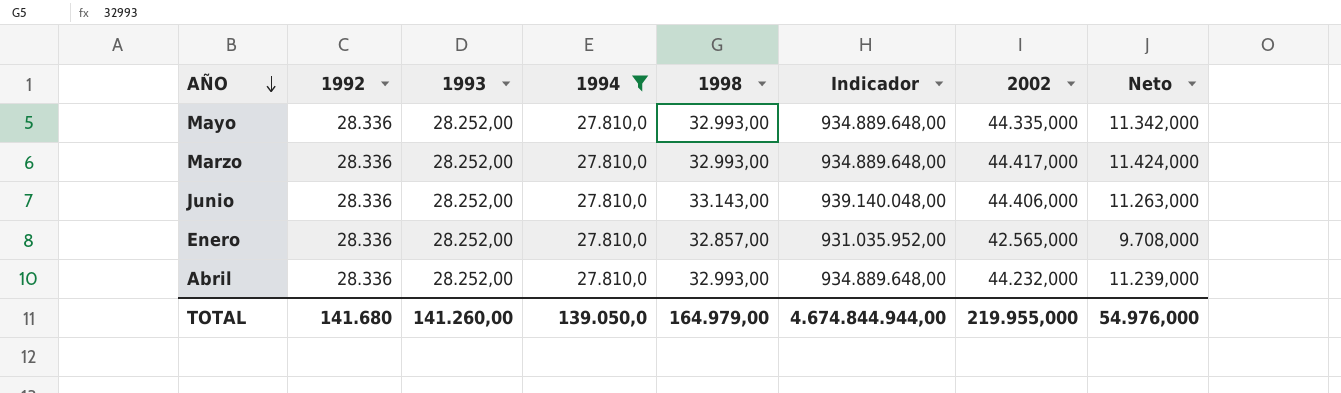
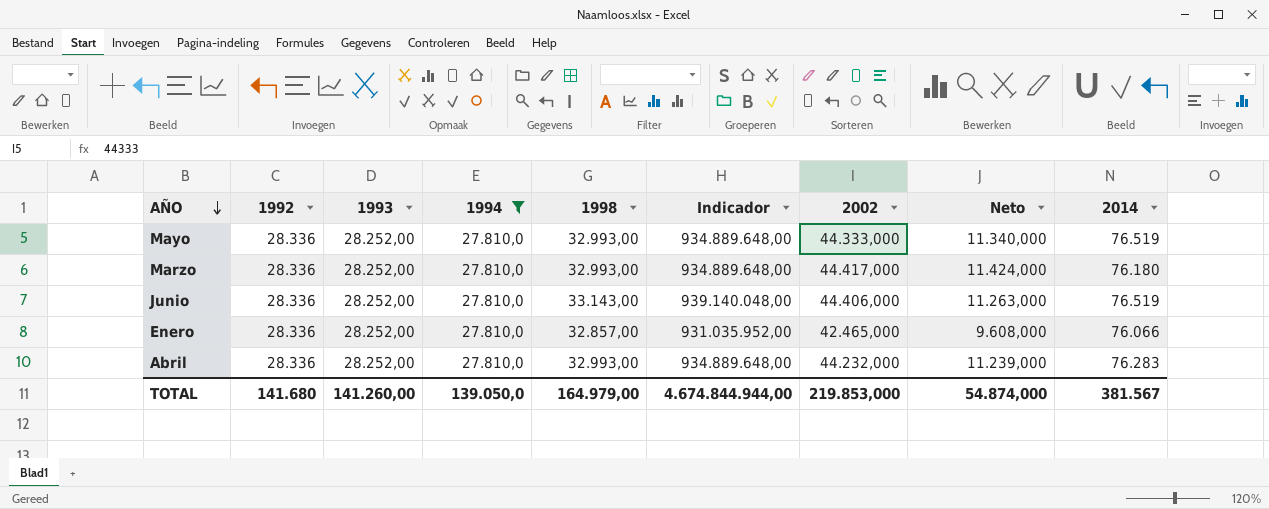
column 2014 | position: none -> 9
Mayo | 2002: 44.335,000 -> 44.333,000
Mayo | Neto: 11.342,000 -> 11.340,000
Enero | 2002: 42.565,000 -> 42.465,000
Enero | Neto: 9.708,000 -> 9.608,000
TOTAL | 2002: 219.955,000 -> 219.853,000
TOTAL | Neto: 54.976,000 -> 54.874,000

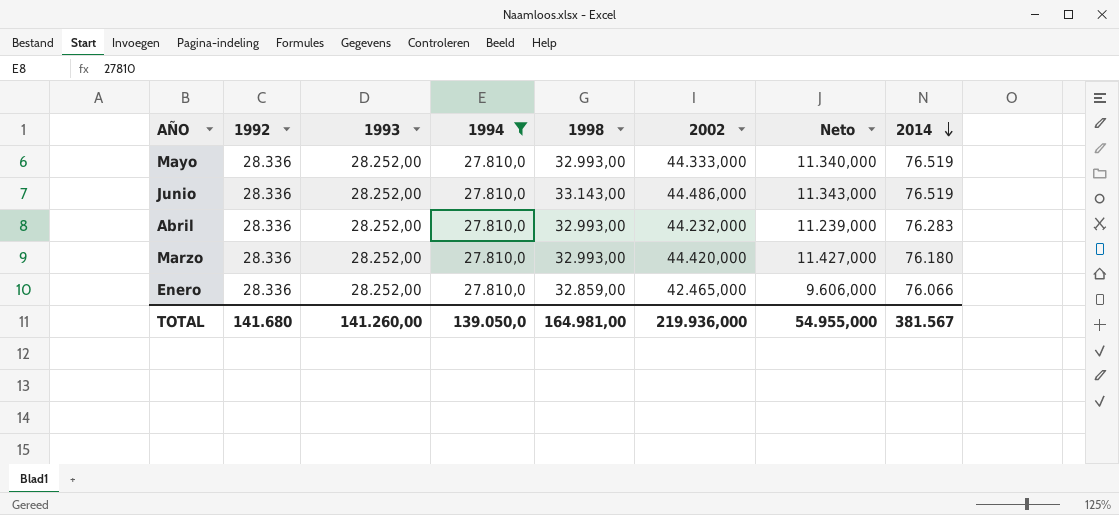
row order: AÑO descending -> 2014 descending
column Indicador | formula: [1992] * [1998] -> none
Junio | 2002: 44.406,000 -> 44.486,000
Junio | Neto: 11.263,000 -> 11.343,000
Marzo | 2002: 44.417,000 -> 44.420,000
Marzo | Neto: 11.424,000 -> 11.427,000
Enero | 1998: 32.857,00 -> 32.859,00
Enero | Neto: 9.608,000 -> 9.606,000
TOTAL | 1998: 164.979,00 -> 164.981,00
TOTAL | 2002: 219.853,000 -> 219.936,000
TOTAL | Neto: 54.874,000 -> 54.955,000

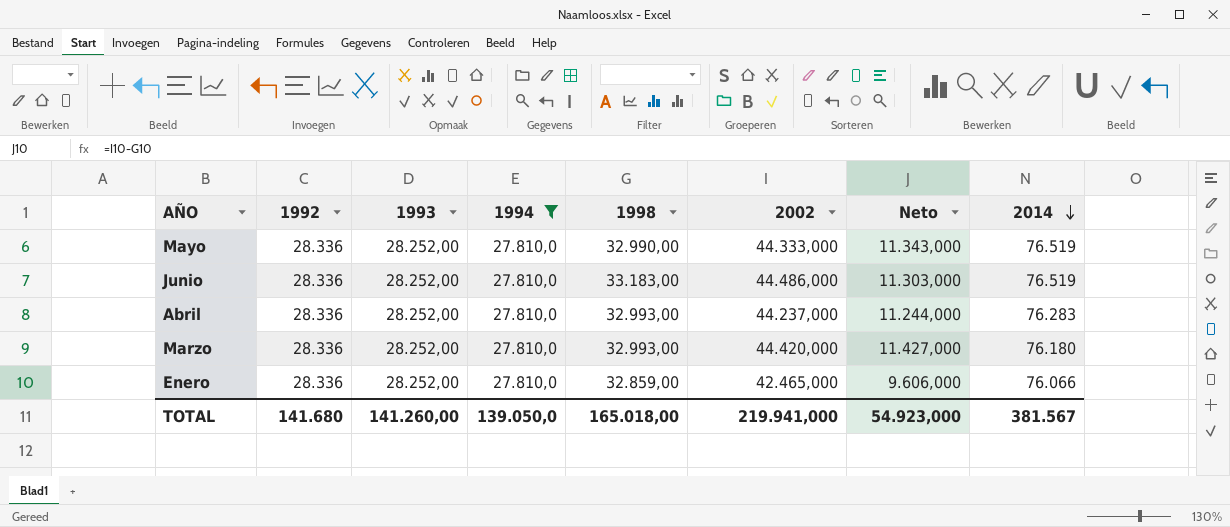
Mayo | 1998: 32.993,00 -> 32.990,00
Mayo | Neto: 11.340,000 -> 11.343,000
Junio | 1998: 33.143,00 -> 33.183,00
Junio | Neto: 11.343,000 -> 11.303,000
Abril | 2002: 44.232,000 -> 44.237,000
Abril | Neto: 11.239,000 -> 11.244,000
TOTAL | 1998: 164.981,00 -> 165.018,00
TOTAL | 2002: 219.936,000 -> 219.941,000
TOTAL | Neto: 54.955,000 -> 54.923,000

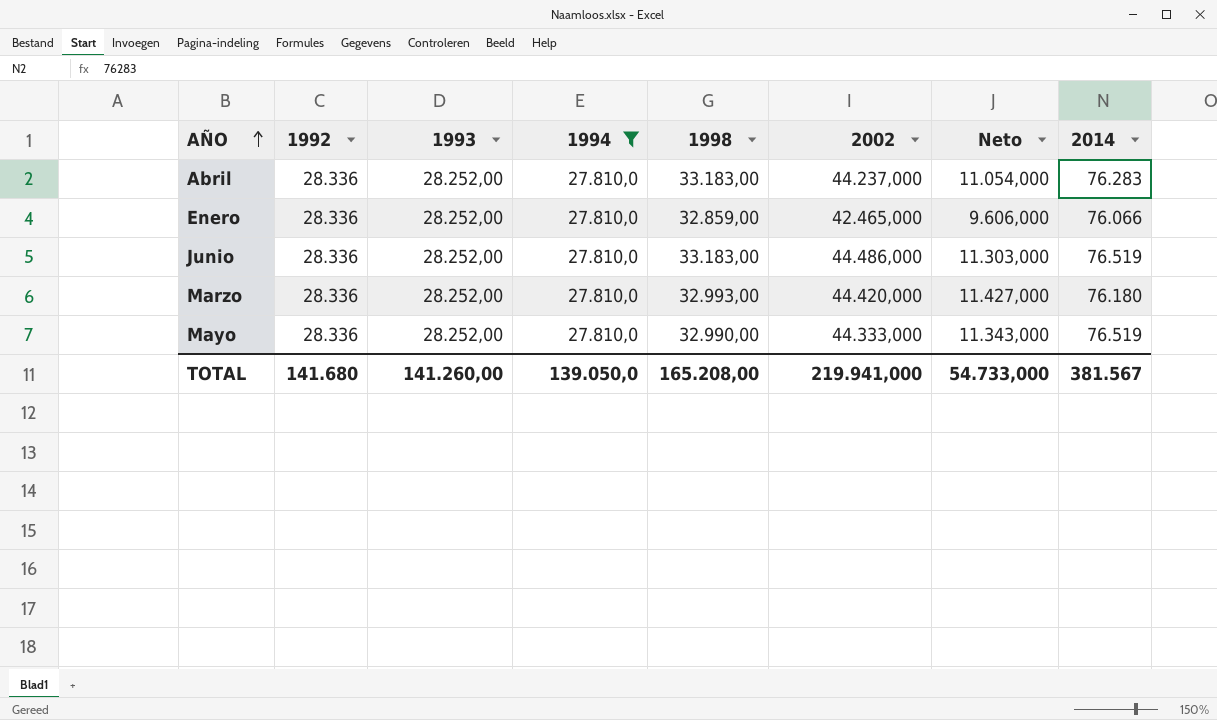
row order: 2014 descending -> AÑO ascending
Abril | 1998: 32.993,00 -> 33.183,00
Abril | Neto: 11.244,000 -> 11.054,000
TOTAL | 1998: 165.018,00 -> 165.208,00
TOTAL | Neto: 54.923,000 -> 54.733,000

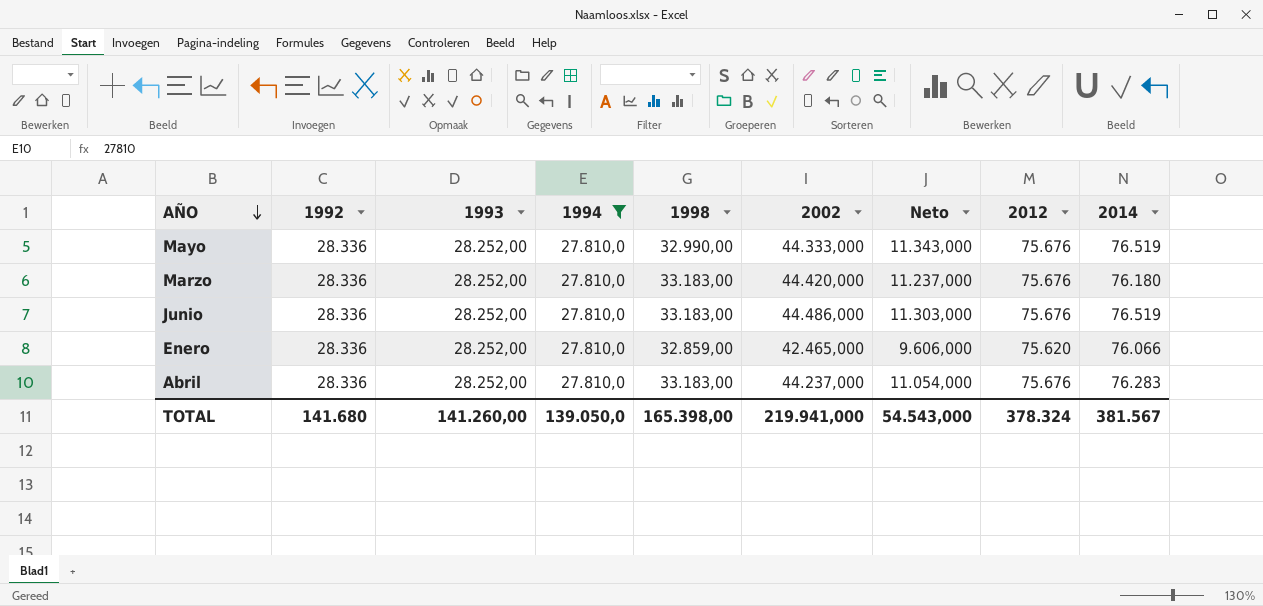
row order: AÑO ascending -> AÑO descending
column 2012 | position: none -> 8
Marzo | 1998: 32.993,00 -> 33.183,00
Marzo | Neto: 11.427,000 -> 11.237,000
TOTAL | 1998: 165.208,00 -> 165.398,00
TOTAL | Neto: 54.733,000 -> 54.543,000

